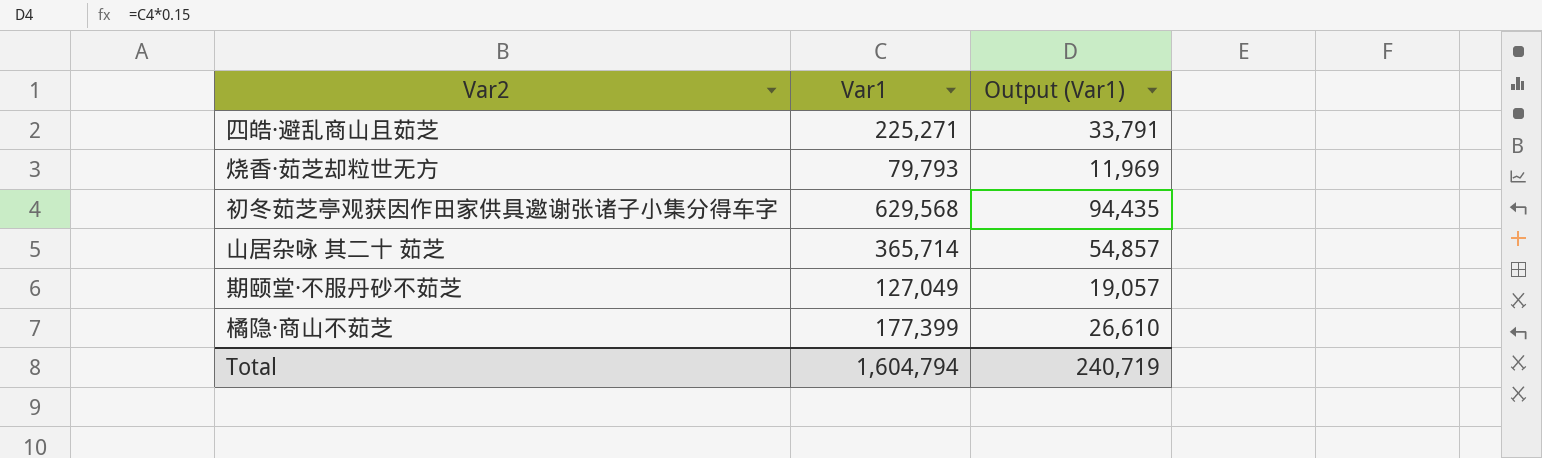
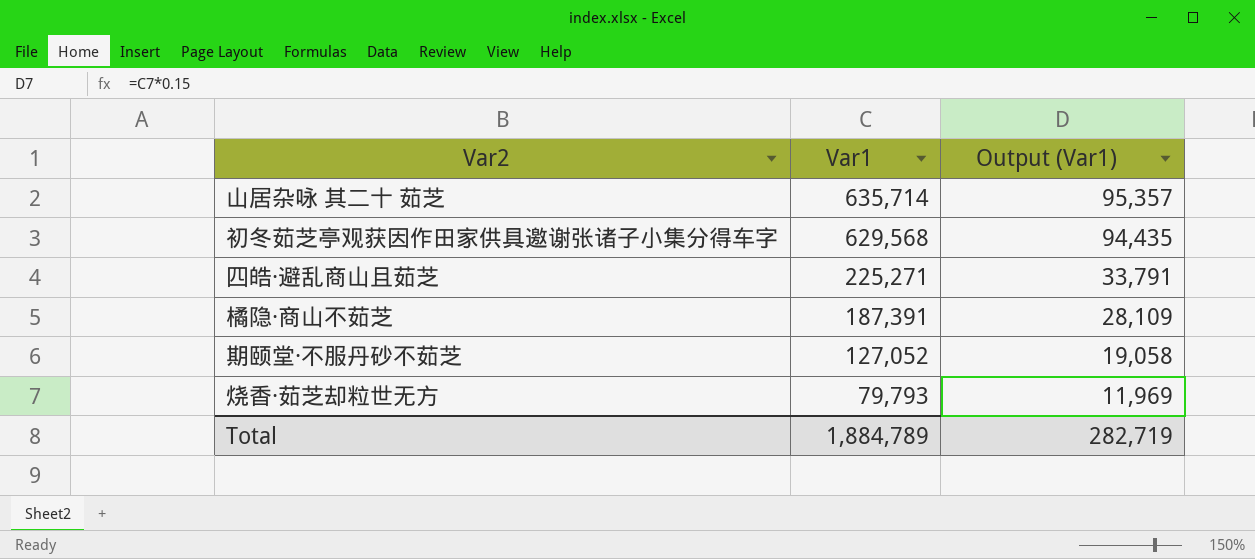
row order: none -> Var1 descending
山居杂咏 其二十 茹芝 | Var1: 365,714 -> 635,714
山居杂咏 其二十 茹芝 | Output (Var1): 54,857 -> 95,357
橘隐·商山不茹芝 | Var1: 177,399 -> 187,391
橘隐·商山不茹芝 | Output (Var1): 26,610 -> 28,109
期颐堂·不服丹砂不茹芝 | Var1: 127,049 -> 127,052
期颐堂·不服丹砂不茹芝 | Output (Var1): 19,057 -> 19,058
Total | Var1: 1,604,794 -> 1,884,789
Total | Output (Var1): 240,719 -> 282,719

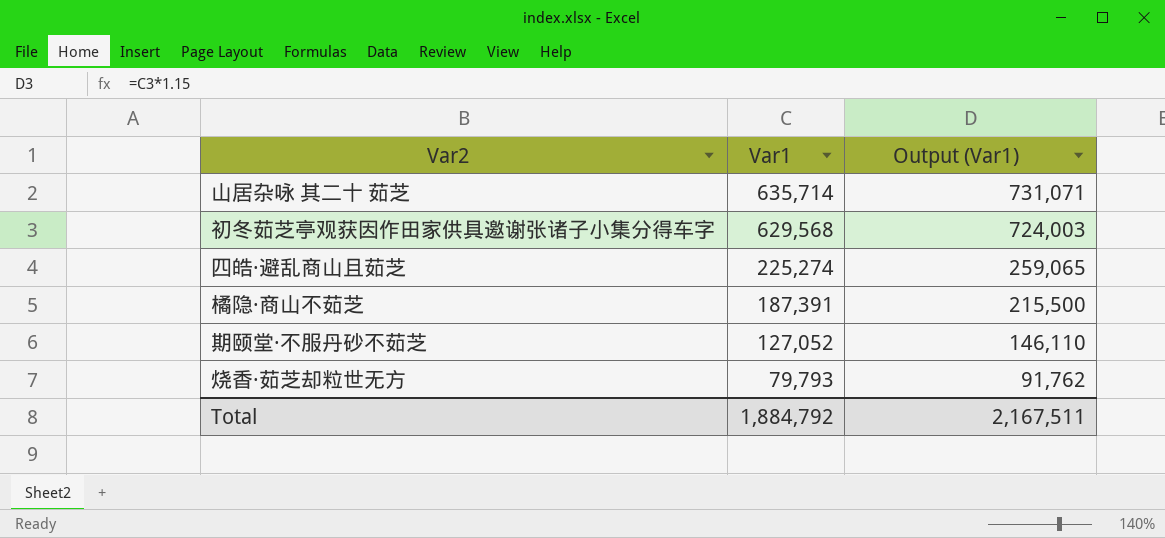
column Output (Var1) | formula: [Var1] * 0.15 -> [Var1] * 1.15
四皓·避乱商山且茹芝 | Var1: 225,271 -> 225,274
Total | Var1: 1,884,789 -> 1,884,792
Total | Output (Var1): 282,719 -> 2,167,511

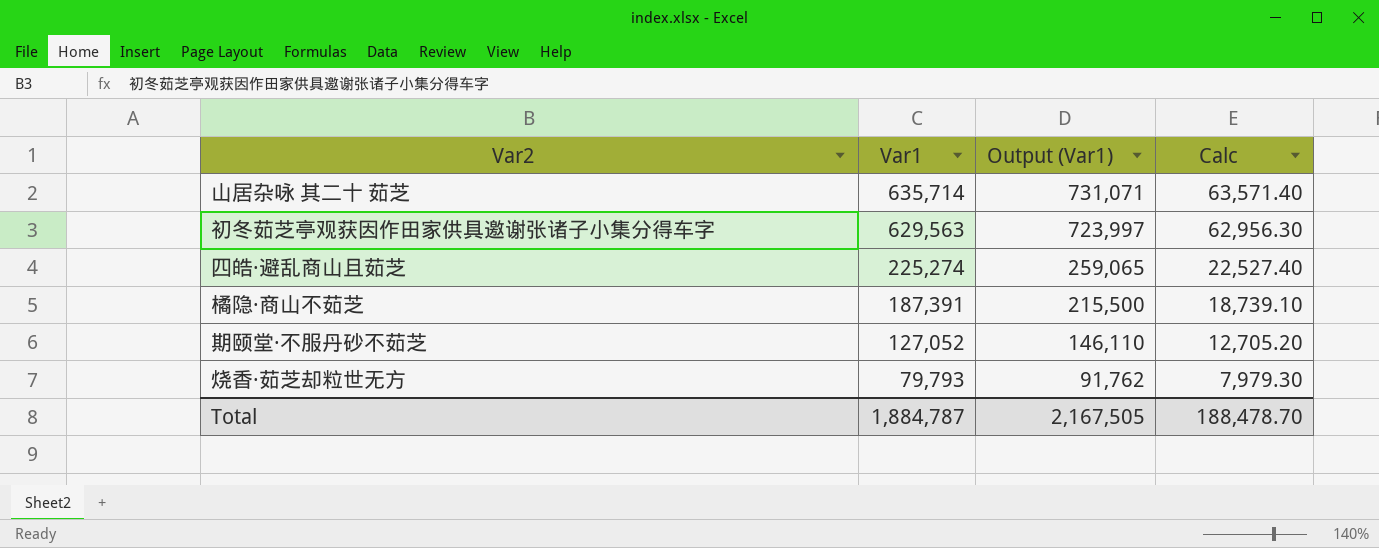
column Calc | formula: none -> [Var1] * 0.1
初冬茹芝亭观获因作田家供具邀谢张诸子小集分得车字 | Var1: 629,568 -> 629,563
初冬茹芝亭观获因作田家供具邀谢张诸子小集分得车字 | Output (Var1): 724,003 -> 723,997
Total | Var1: 1,884,792 -> 1,884,787
Total | Output (Var1): 2,167,511 -> 2,167,505

